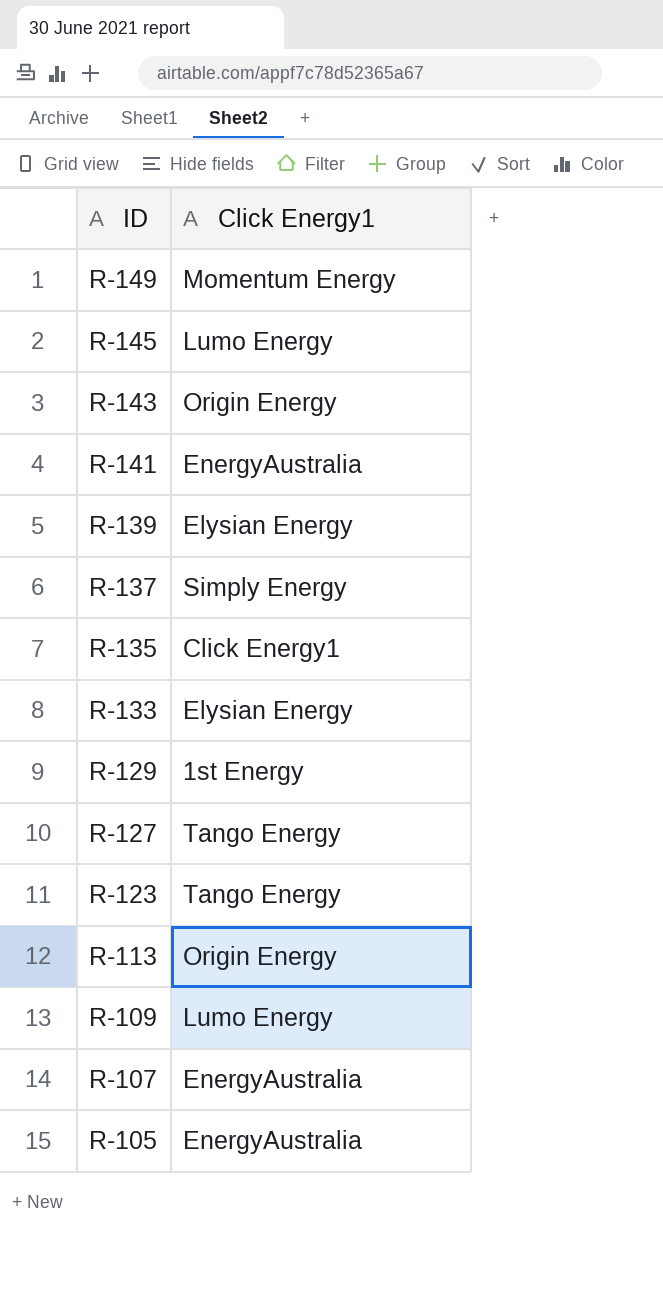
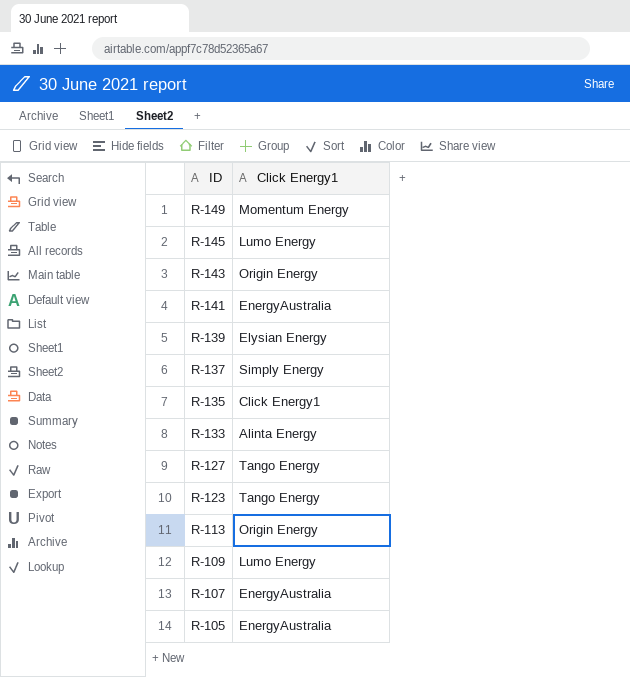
row R-129: 1st Energy -> none
R-133 | Click Energy1: Elysian Energy -> Alinta Energy

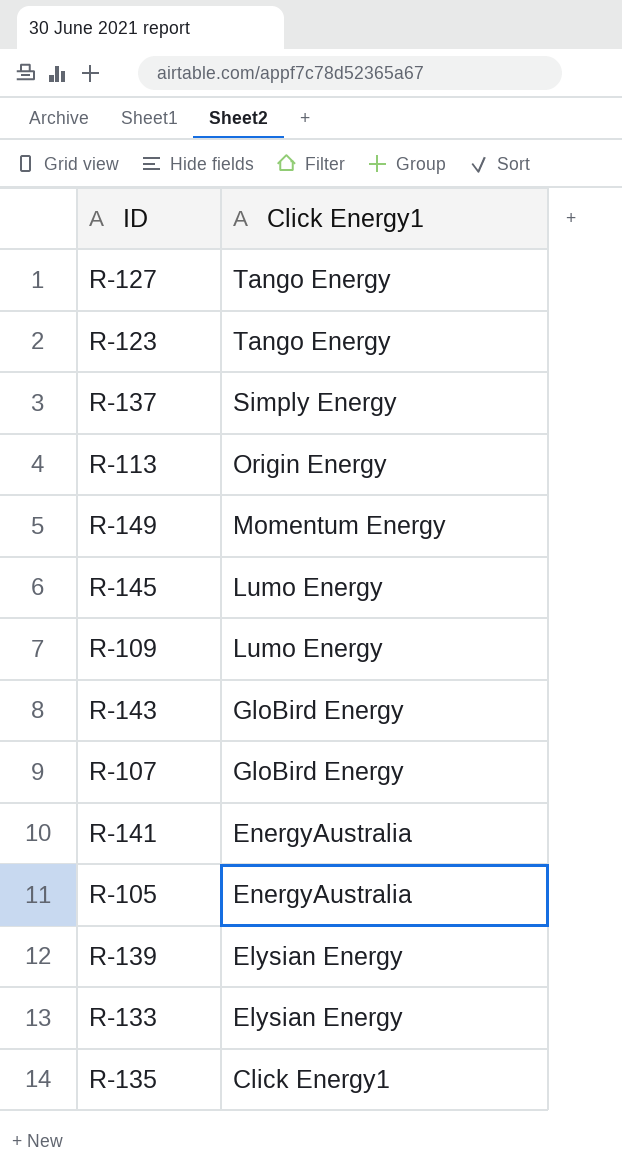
row order: ID descending -> Click Energy1 descending
R-143 | Click Energy1: Origin Energy -> GloBird Energy
R-107 | Click Energy1: EnergyAustralia -> GloBird Energy
R-133 | Click Energy1: Alinta Energy -> Elysian Energy

